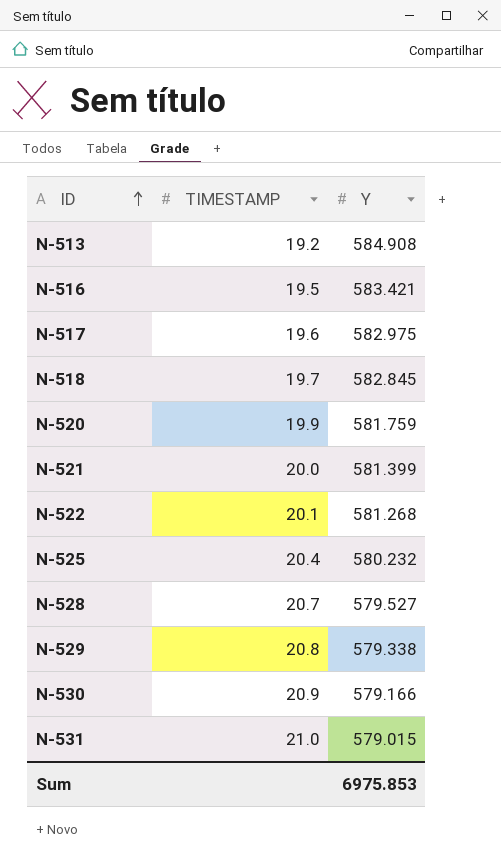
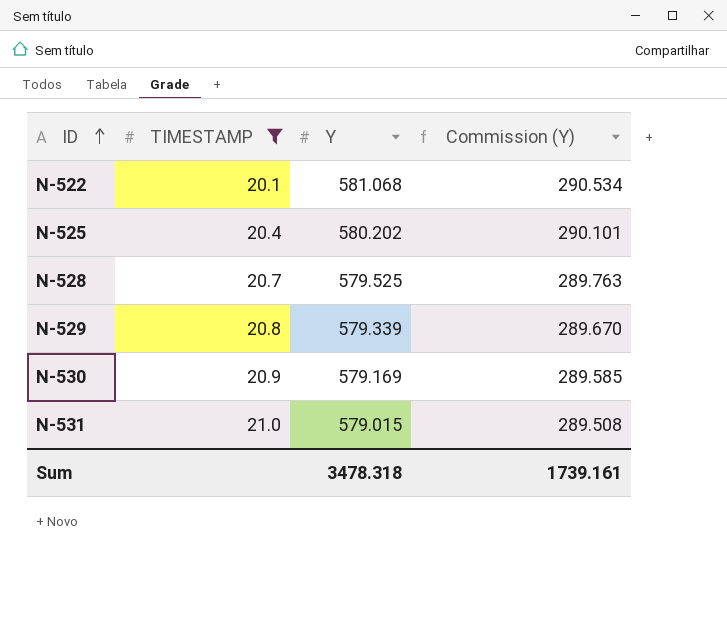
filter: none -> TIMESTAMP >= 20.1
column Commission (Y) | formula: none -> [Y] * 0.5
N-522 | Y: 581.268 -> 581.068
N-525 | Y: 580.232 -> 580.202
N-528 | Y: 579.527 -> 579.525
N-529 | Y: 579.338 -> 579.339
N-530 | Y: 579.166 -> 579.169
Sum | Y: 6975.853 -> 3478.318

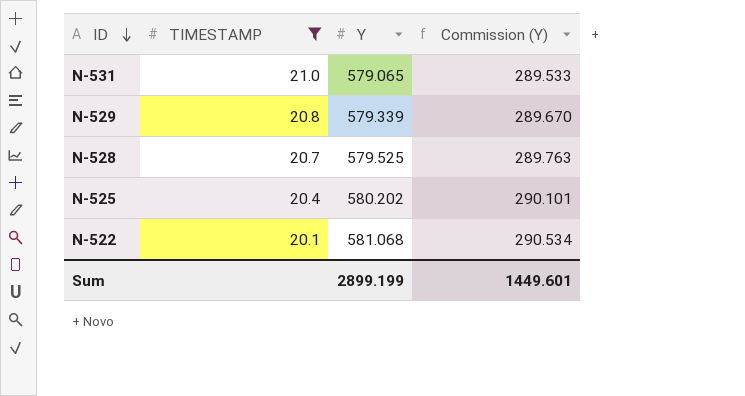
row order: ID ascending -> ID descending
row N-530: 20.9 | 579.169 | 289.585 -> none
N-531 | Y: 579.015 -> 579.065
N-531 | Commission (Y): 289.508 -> 289.533
Sum | Y: 3478.318 -> 2899.199
Sum | Commission (Y): 1739.161 -> 1449.601

